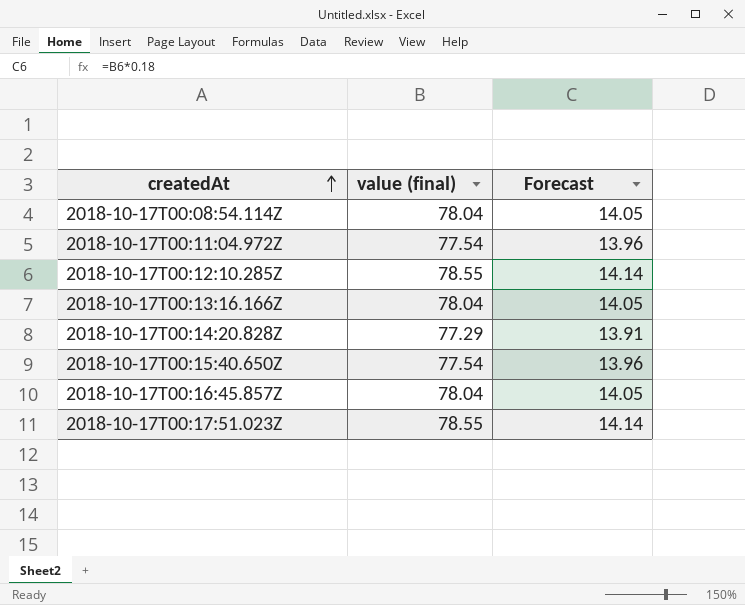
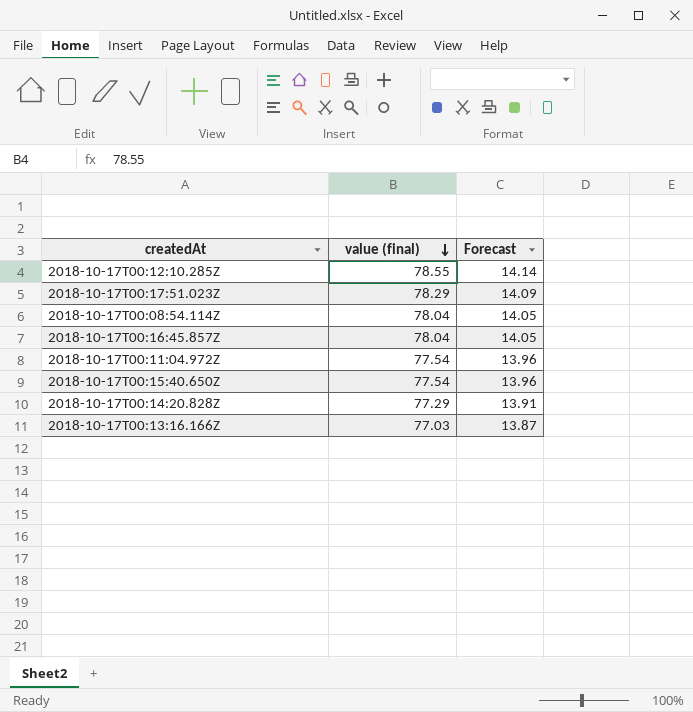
row order: createdAt ascending -> value (final) descending
2018-10-17T00:17:51.023Z | value (final): 78.55 -> 78.29
2018-10-17T00:17:51.023Z | Forecast: 14.14 -> 14.09
2018-10-17T00:13:16.166Z | value (final): 78.04 -> 77.03
2018-10-17T00:13:16.166Z | Forecast: 14.05 -> 13.87

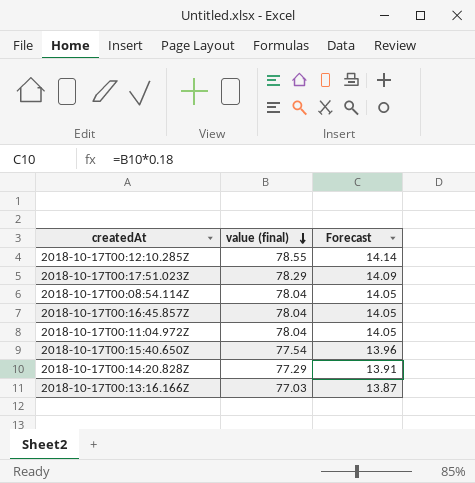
2018-10-17T00:11:04.972Z | value (final): 77.54 -> 78.04
2018-10-17T00:11:04.972Z | Forecast: 13.96 -> 14.05

